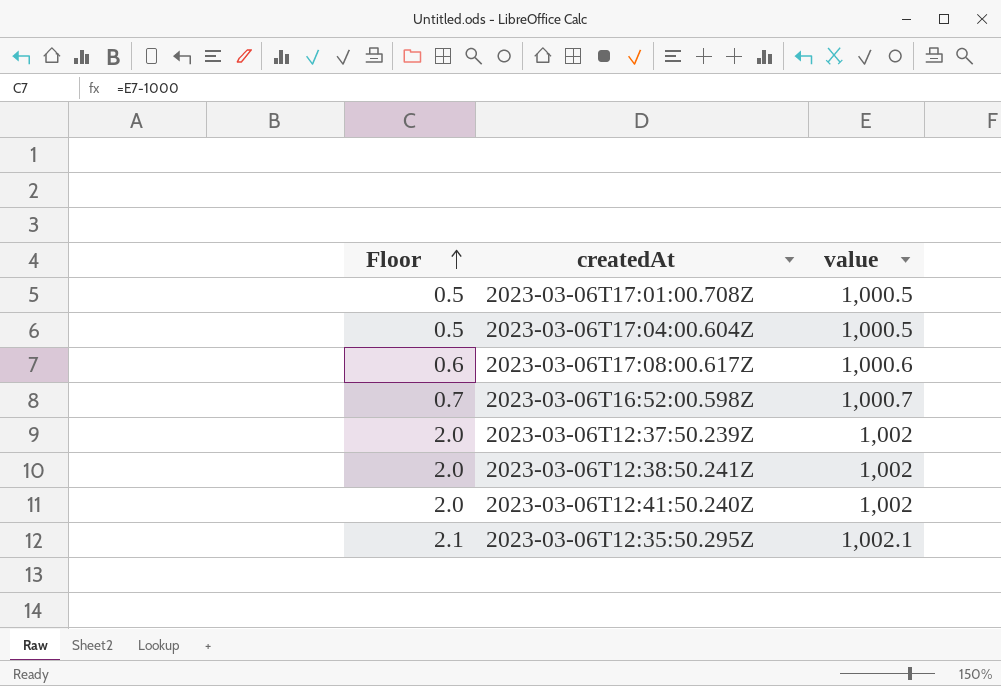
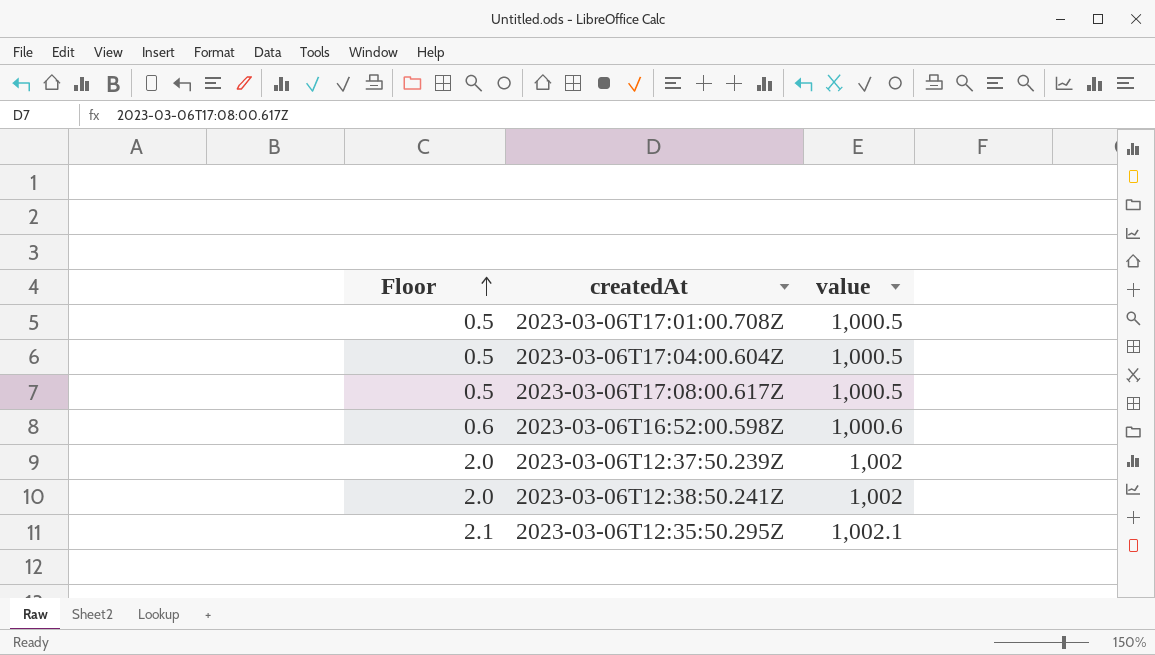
row 2023-03-06T12:41:50.240Z: 2.0 | 1,002 -> none
2023-03-06T17:08:00.617Z | Floor: 0.6 -> 0.5
2023-03-06T17:08:00.617Z | value: 1,000.6 -> 1,000.5
2023-03-06T16:52:00.598Z | Floor: 0.7 -> 0.6
2023-03-06T16:52:00.598Z | value: 1,000.7 -> 1,000.6

